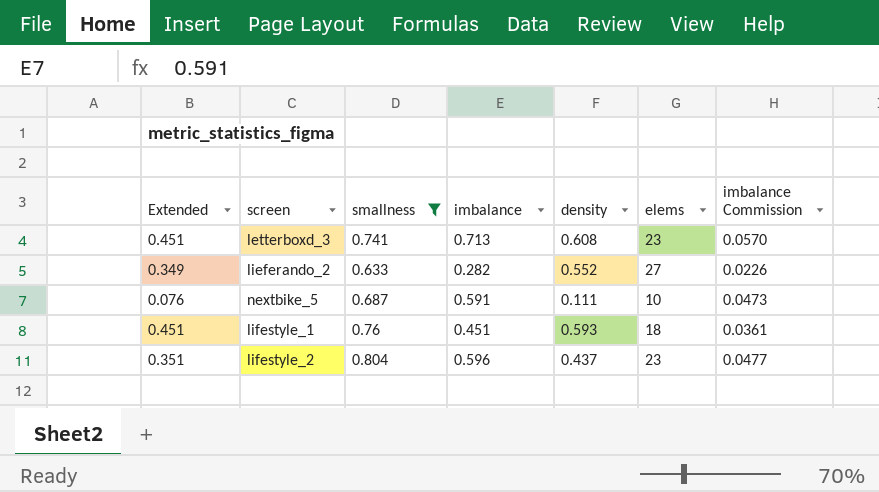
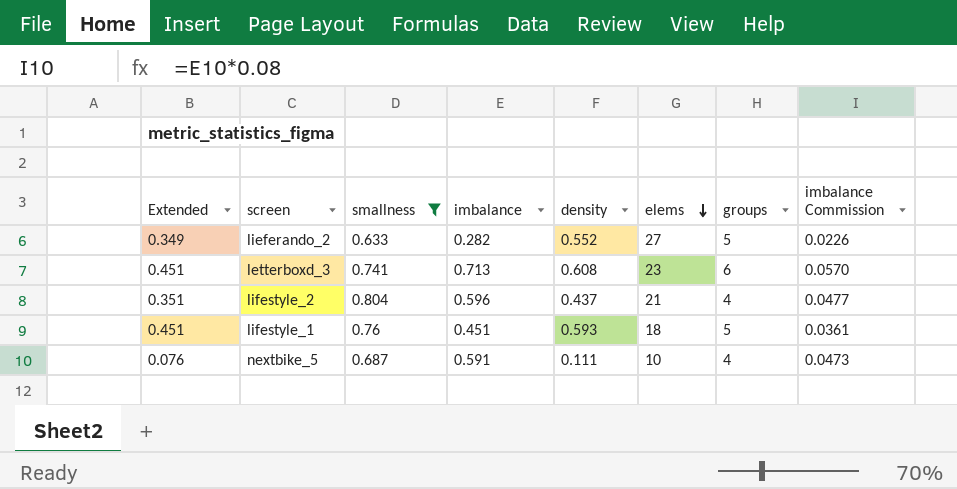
row order: none -> elems descending
column groups | position: none -> 7
lifestyle_2 | elems: 23 -> 21

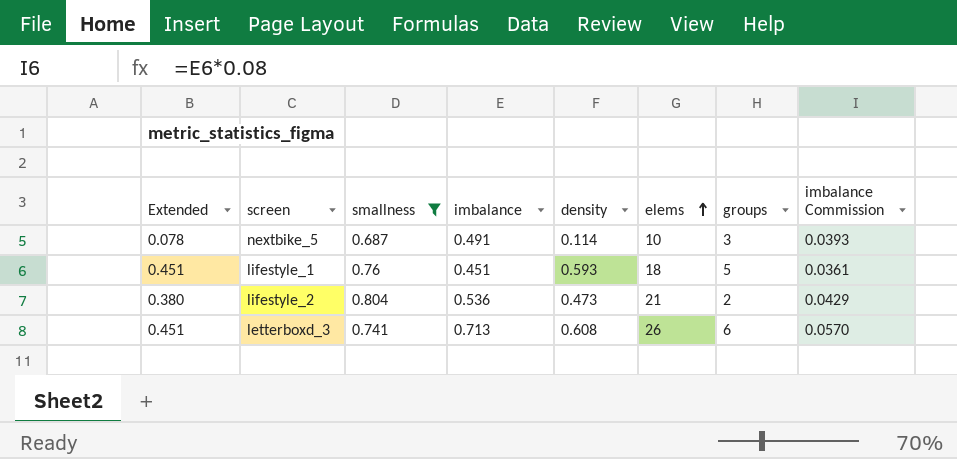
row order: elems descending -> elems ascending
row lieferando_2: 0.349 | 0.633 | 0.282 | 0.552 | 27 | 5 | 0.0226 -> none
nextbike_5 | Extended: 0.076 -> 0.078
nextbike_5 | imbalance: 0.591 -> 0.491
nextbike_5 | density: 0.111 -> 0.114
nextbike_5 | groups: 4 -> 3
nextbike_5 | imbalance Commission: 0.0473 -> 0.0393
lifestyle_2 | Extended: 0.351 -> 0.380
lifestyle_2 | imbalance: 0.596 -> 0.536
lifestyle_2 | density: 0.437 -> 0.473
lifestyle_2 | groups: 4 -> 2
lifestyle_2 | imbalance Commission: 0.0477 -> 0.0429
letterboxd_3 | elems: 23 -> 26

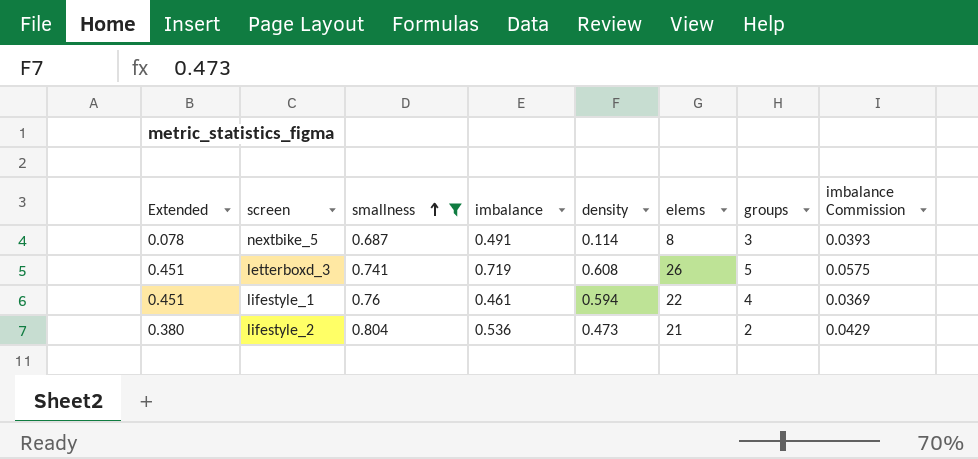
row order: elems ascending -> smallness ascending
nextbike_5 | elems: 10 -> 8
letterboxd_3 | imbalance: 0.713 -> 0.719
letterboxd_3 | groups: 6 -> 5
letterboxd_3 | imbalance Commission: 0.0570 -> 0.0575
lifestyle_1 | imbalance: 0.451 -> 0.461
lifestyle_1 | density: 0.593 -> 0.594
lifestyle_1 | elems: 18 -> 22
lifestyle_1 | groups: 5 -> 4
lifestyle_1 | imbalance Commission: 0.0361 -> 0.0369

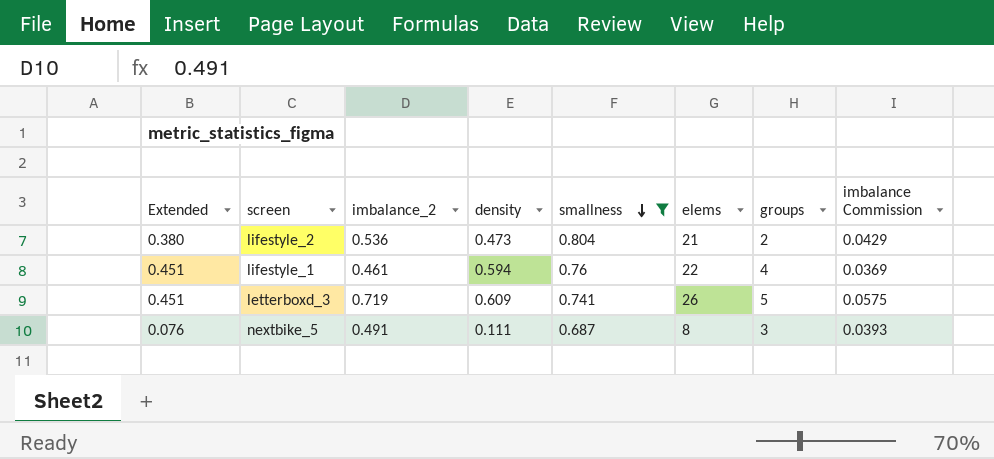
row order: smallness ascending -> smallness descending
column name: imbalance -> imbalance_2
column smallness | position: 3 -> 5
letterboxd_3 | density: 0.608 -> 0.609
nextbike_5 | Extended: 0.078 -> 0.076
nextbike_5 | density: 0.114 -> 0.111

